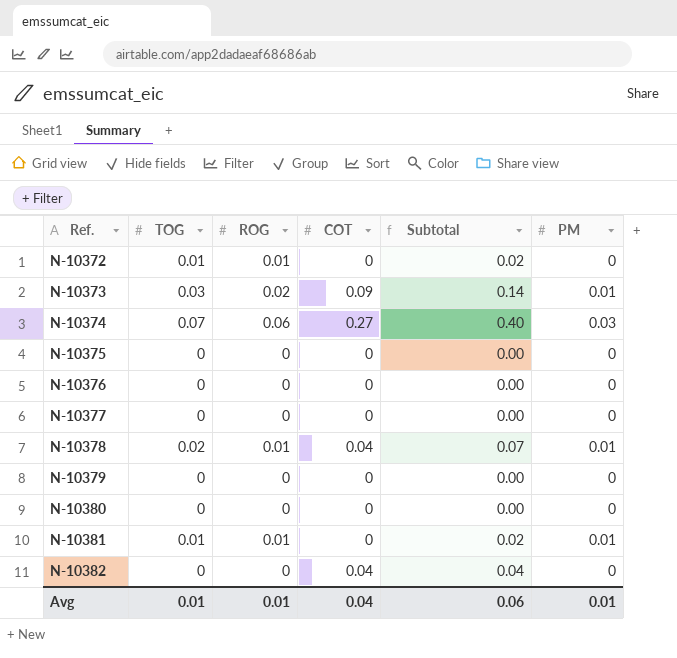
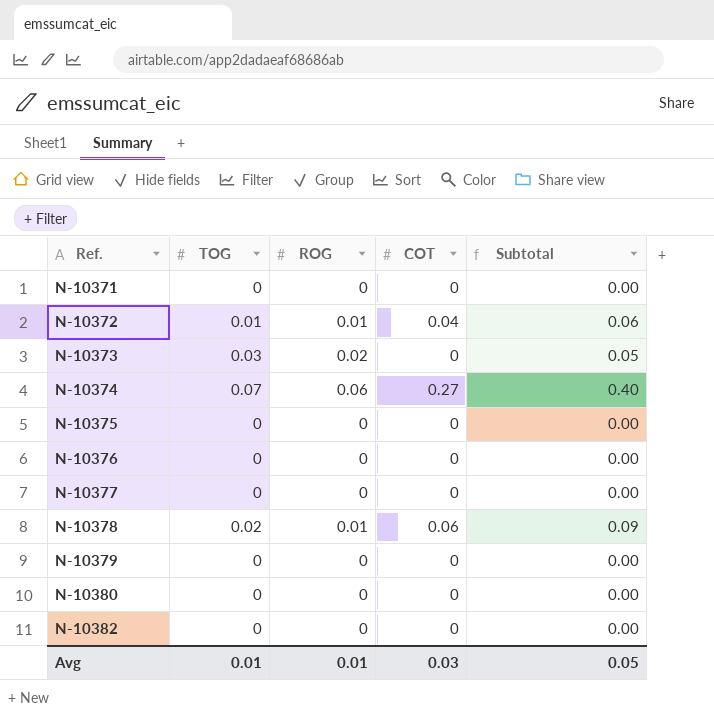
column PM | position: 6 -> none
row N-10381: 0.01 | 0.01 | 0 | 0.02 | 0.01 -> none
row N-10371: none -> 0 | 0 | 0 | 0.00
N-10372 | COT: 0 -> 0.04
N-10372 | Subtotal: 0.02 -> 0.06
N-10373 | COT: 0.09 -> 0
N-10373 | Subtotal: 0.14 -> 0.05
N-10378 | COT: 0.04 -> 0.06
N-10378 | Subtotal: 0.07 -> 0.09
N-10382 | COT: 0.04 -> 0
N-10382 | Subtotal: 0.04 -> 0.00
Avg | COT: 0.04 -> 0.03
Avg | Subtotal: 0.06 -> 0.05

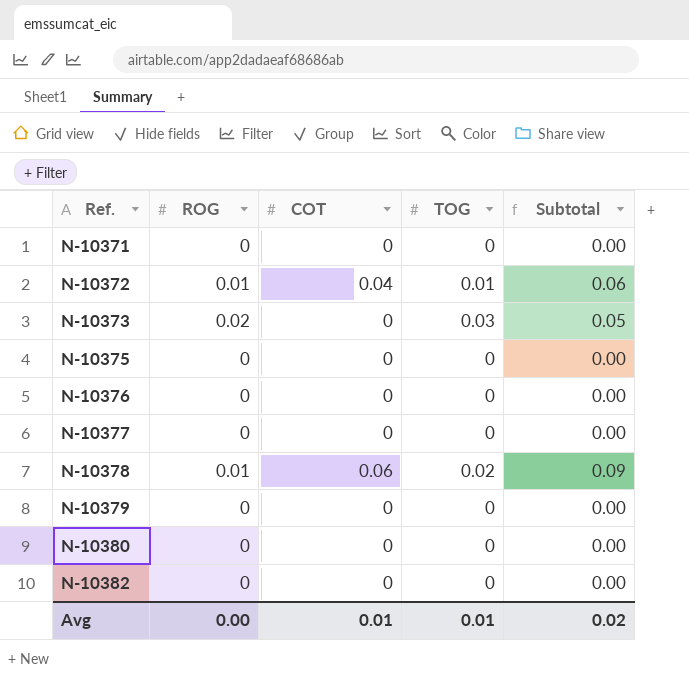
column TOG | position: 2 -> 4
row N-10374: 0.07 | 0.06 | 0.27 | 0.40 -> none
Avg | ROG: 0.01 -> 0.00
Avg | COT: 0.03 -> 0.01
Avg | Subtotal: 0.05 -> 0.02

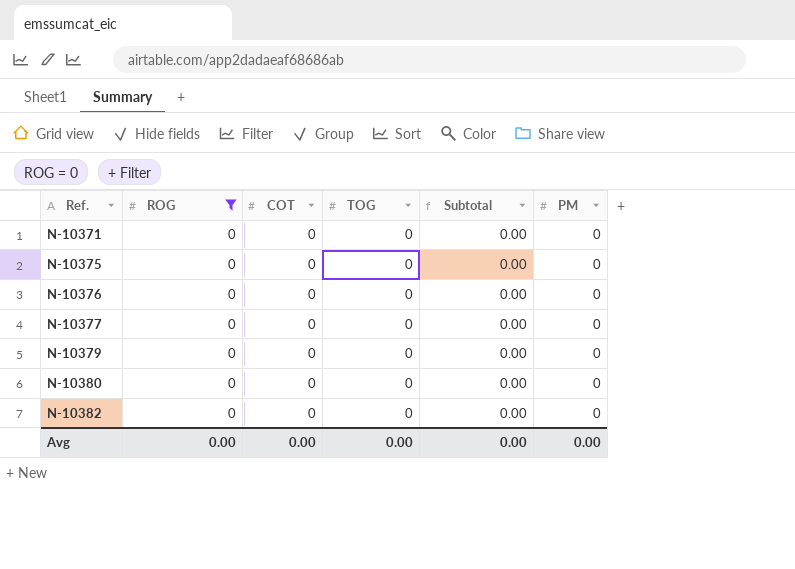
filter: none -> ROG = 0
column PM | position: none -> 6
Avg | COT: 0.01 -> 0.00
Avg | TOG: 0.01 -> 0.00
Avg | Subtotal: 0.02 -> 0.00

